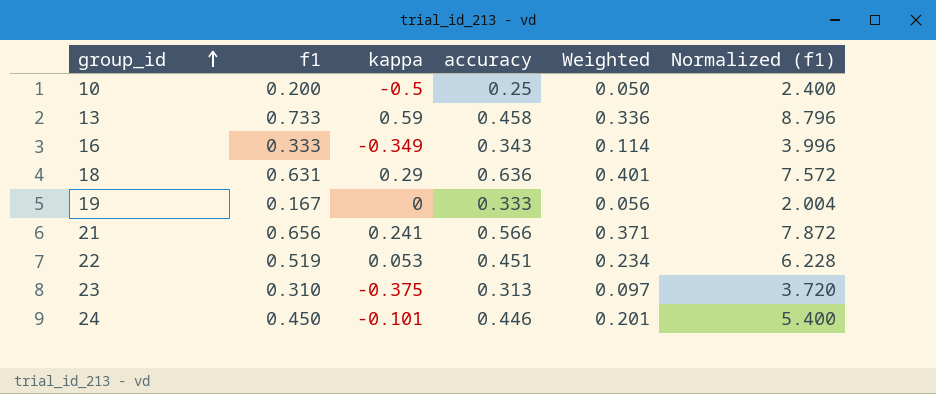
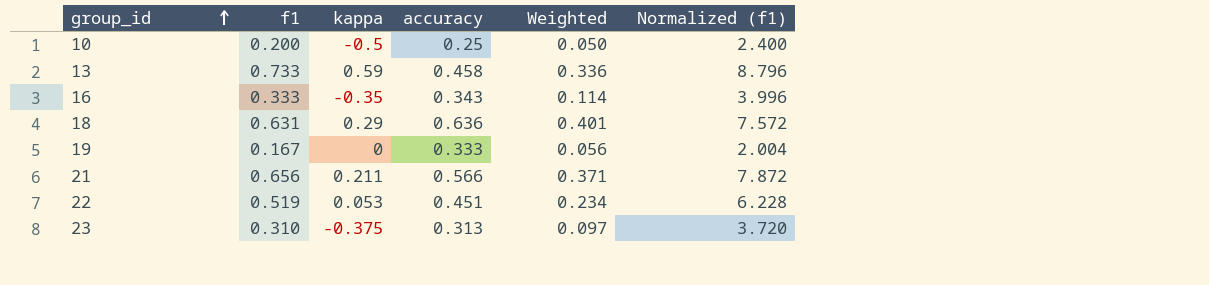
row 24: 0.450 | -0.101 | 0.446 | 0.201 | 5.400 -> none
16 | kappa: -0.349 -> -0.35
21 | kappa: 0.241 -> 0.211

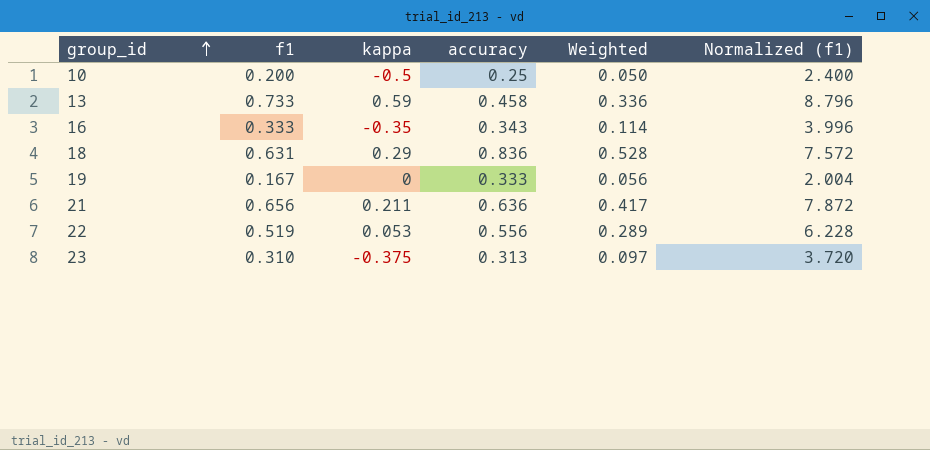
18 | accuracy: 0.636 -> 0.836
18 | Weighted: 0.401 -> 0.528
21 | accuracy: 0.566 -> 0.636
21 | Weighted: 0.371 -> 0.417
22 | accuracy: 0.451 -> 0.556
22 | Weighted: 0.234 -> 0.289

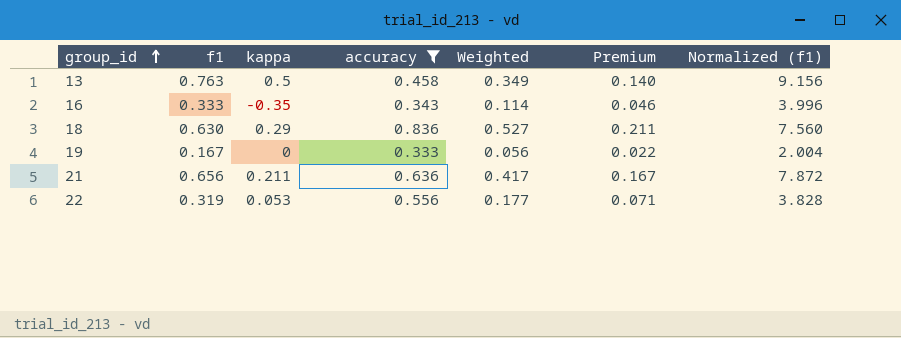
filter: none -> accuracy >= 0.333
column Premium | formula: none -> [Weighted] * 0.4
13 | f1: 0.733 -> 0.763
13 | kappa: 0.59 -> 0.5
13 | Weighted: 0.336 -> 0.349
13 | Normalized (f1): 8.796 -> 9.156
18 | f1: 0.631 -> 0.630
18 | Weighted: 0.528 -> 0.527
18 | Normalized (f1): 7.572 -> 7.560
22 | f1: 0.519 -> 0.319
22 | Weighted: 0.289 -> 0.177
22 | Normalized (f1): 6.228 -> 3.828

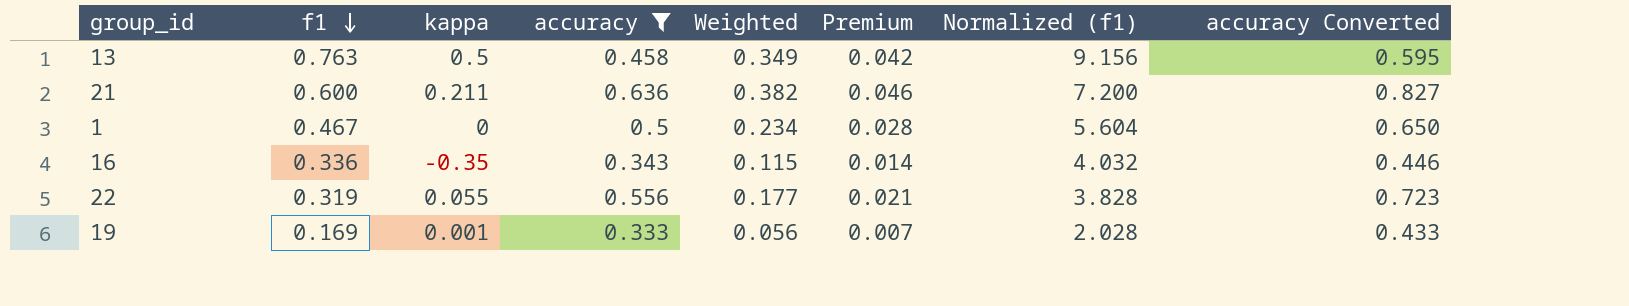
row order: group_id ascending -> f1 descending
column Premium | formula: [Weighted] * 0.4 -> [Weighted] * 0.12
column accuracy Converted | formula: none -> [accuracy] * 1.3
row 18: 0.630 | 0.29 | 0.836 | 0.527 | 0.211 | 7.560 -> none
21 | f1: 0.656 -> 0.600
21 | Weighted: 0.417 -> 0.382
21 | Normalized (f1): 7.872 -> 7.200
row 1: none -> 0.467 | 0 | 0.5 | 0.234 | 0.028 | 5.604 | 0.650
16 | f1: 0.333 -> 0.336
16 | Weighted: 0.114 -> 0.115
16 | Normalized (f1): 3.996 -> 4.032
22 | kappa: 0.053 -> 0.055
19 | f1: 0.167 -> 0.169
19 | kappa: 0 -> 0.001
19 | Normalized (f1): 2.004 -> 2.028

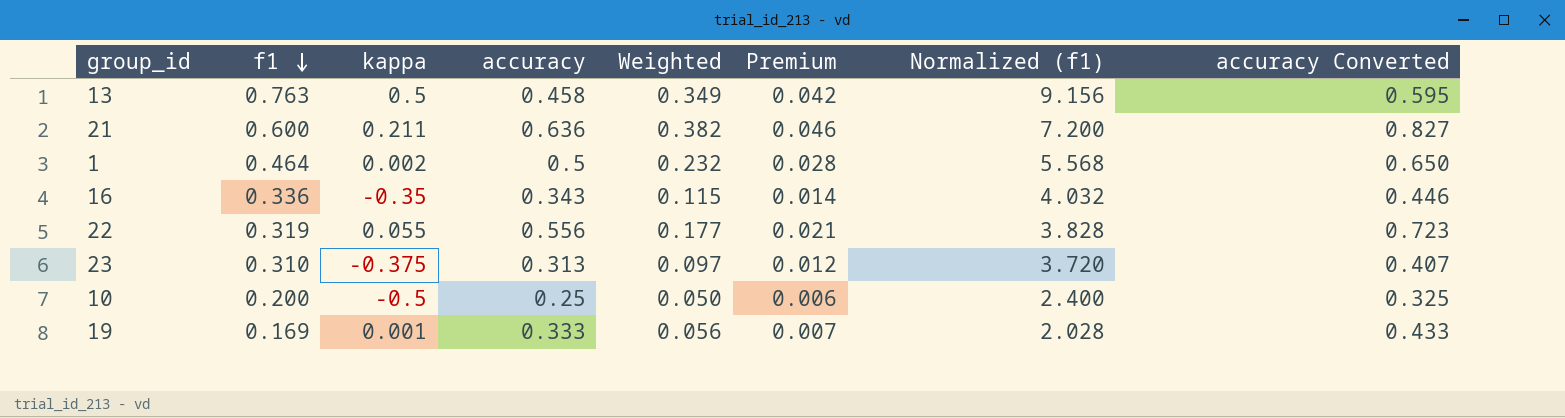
filter: accuracy >= 0.333 -> none
1 | f1: 0.467 -> 0.464
1 | kappa: 0 -> 0.002
1 | Weighted: 0.234 -> 0.232
1 | Normalized (f1): 5.604 -> 5.568

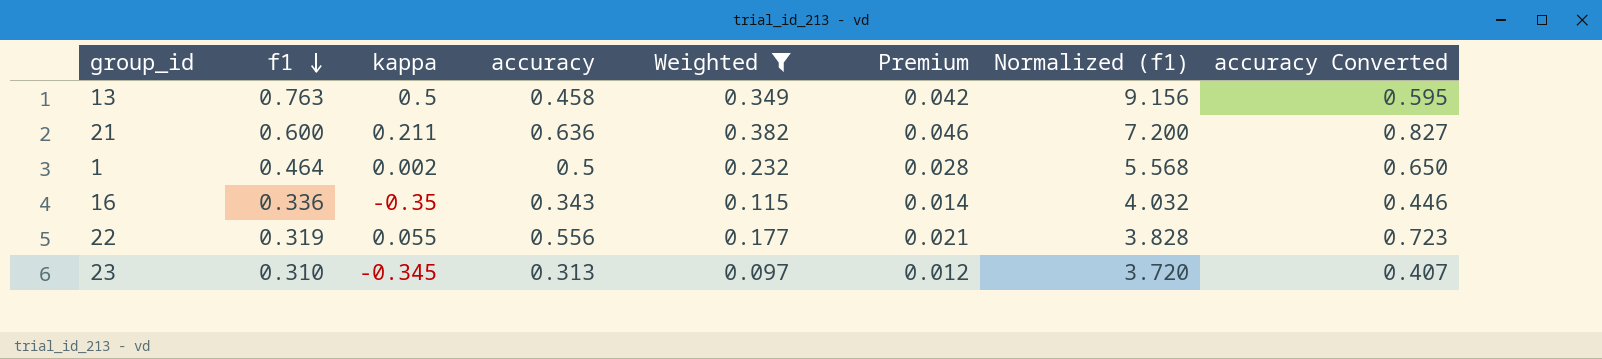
filter: none -> Weighted >= 0.097
23 | kappa: -0.375 -> -0.345

